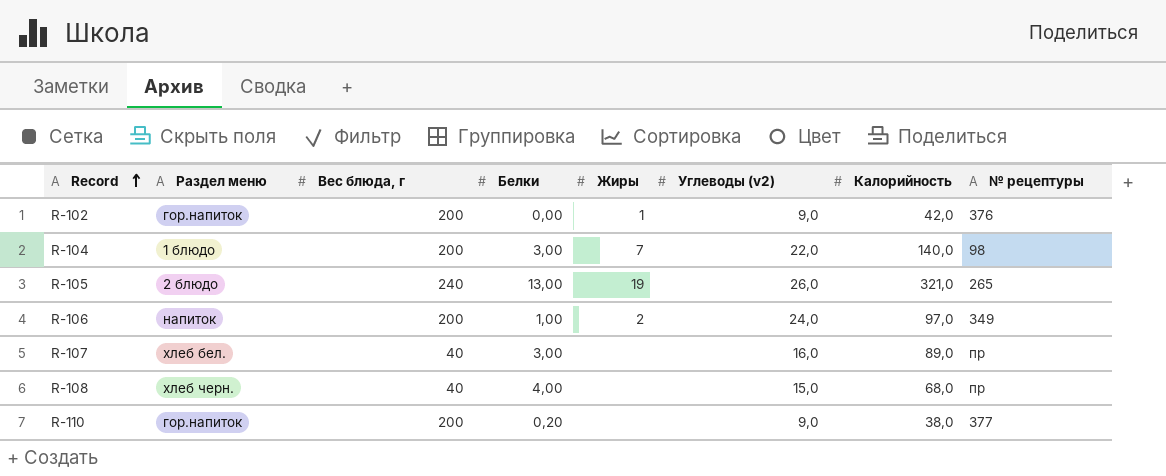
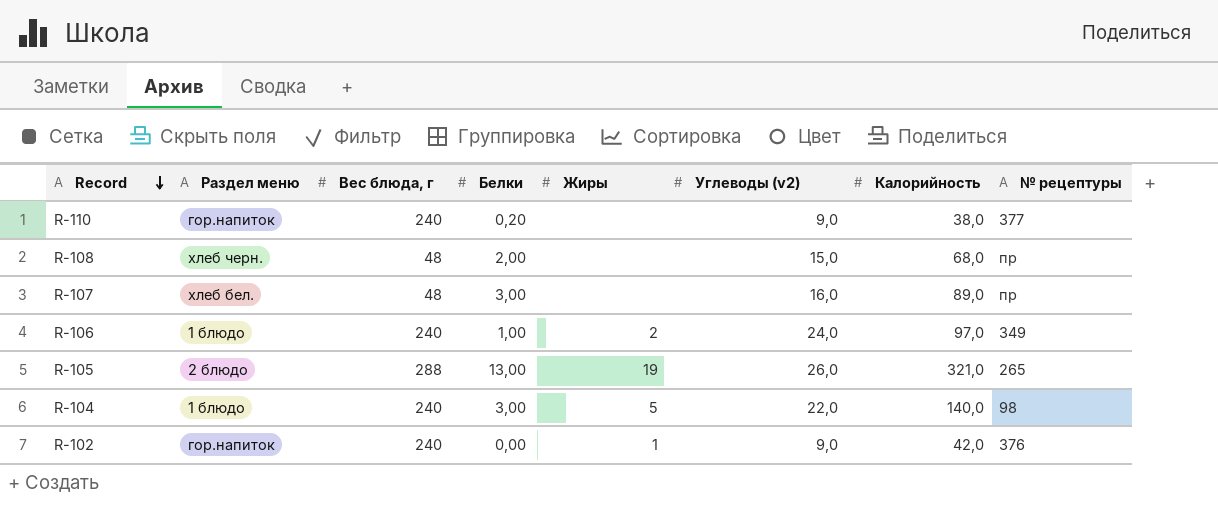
row order: Record ascending -> Record descending
R-110 | Вес блюда, г: 200 -> 240
R-108 | Вес блюда, г: 40 -> 48
R-108 | Белки: 4,00 -> 2,00
R-107 | Вес блюда, г: 40 -> 48
R-106 | Раздел меню: напиток -> 1 блюдо
R-106 | Вес блюда, г: 200 -> 240
R-105 | Вес блюда, г: 240 -> 288
R-104 | Вес блюда, г: 200 -> 240
R-104 | Жиры: 7 -> 5
R-102 | Вес блюда, г: 200 -> 240

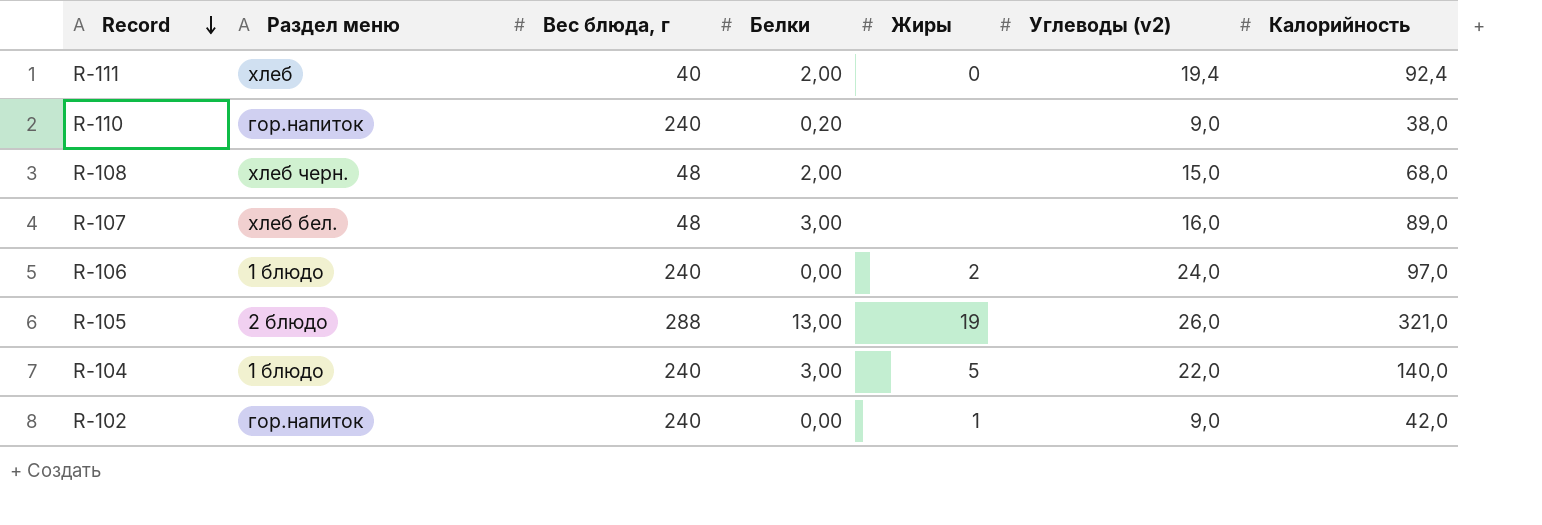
column № рецептуры | position: 8 -> none
row R-111: none -> хлеб | 40 | 2,00 | 0 | 19,4 | 92,4
R-106 | Белки: 1,00 -> 0,00

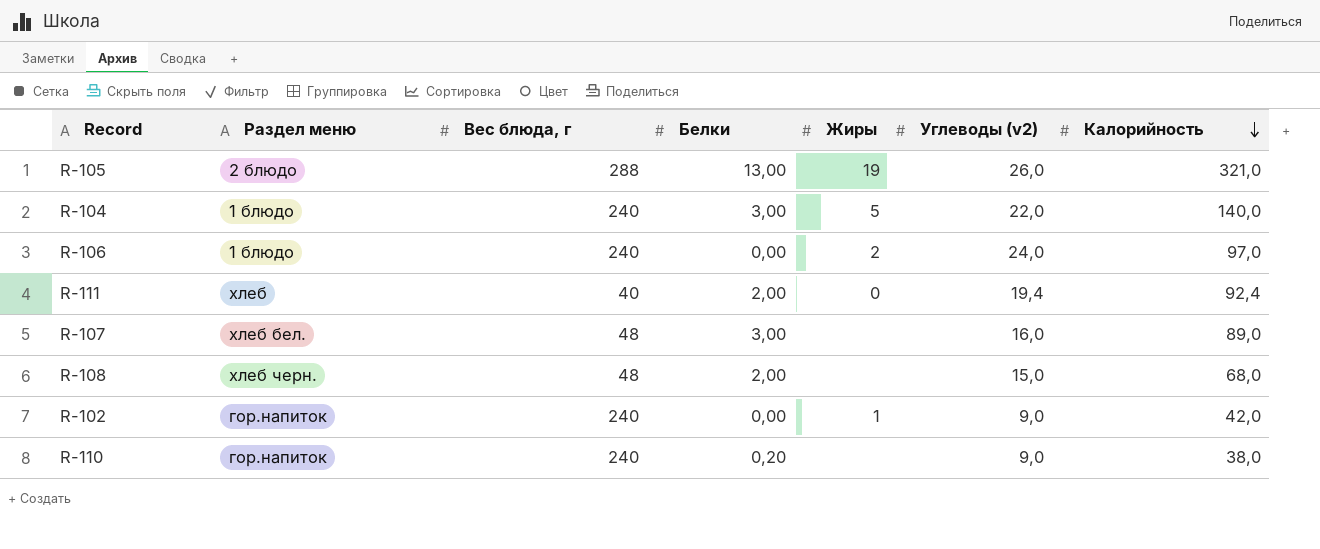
row order: Record descending -> Калорийность descending

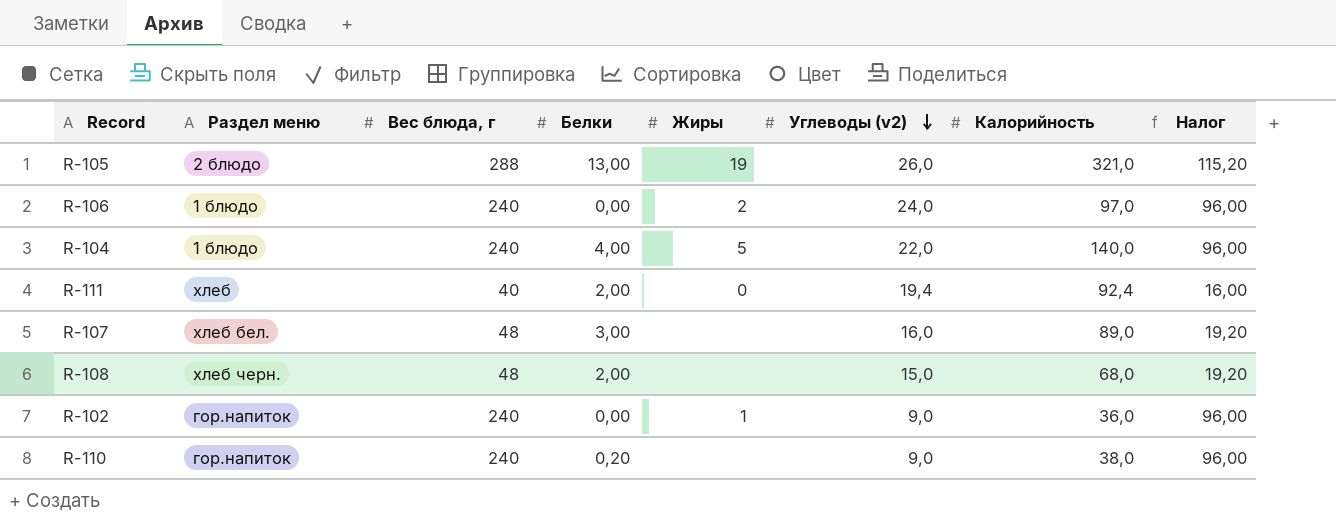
row order: Калорийность descending -> Углеводы (v2) descending
column Налог | formula: none -> [Вес блюда, г] * 0,4
R-104 | Белки: 3,00 -> 4,00
R-102 | Калорийность: 42,0 -> 36,0

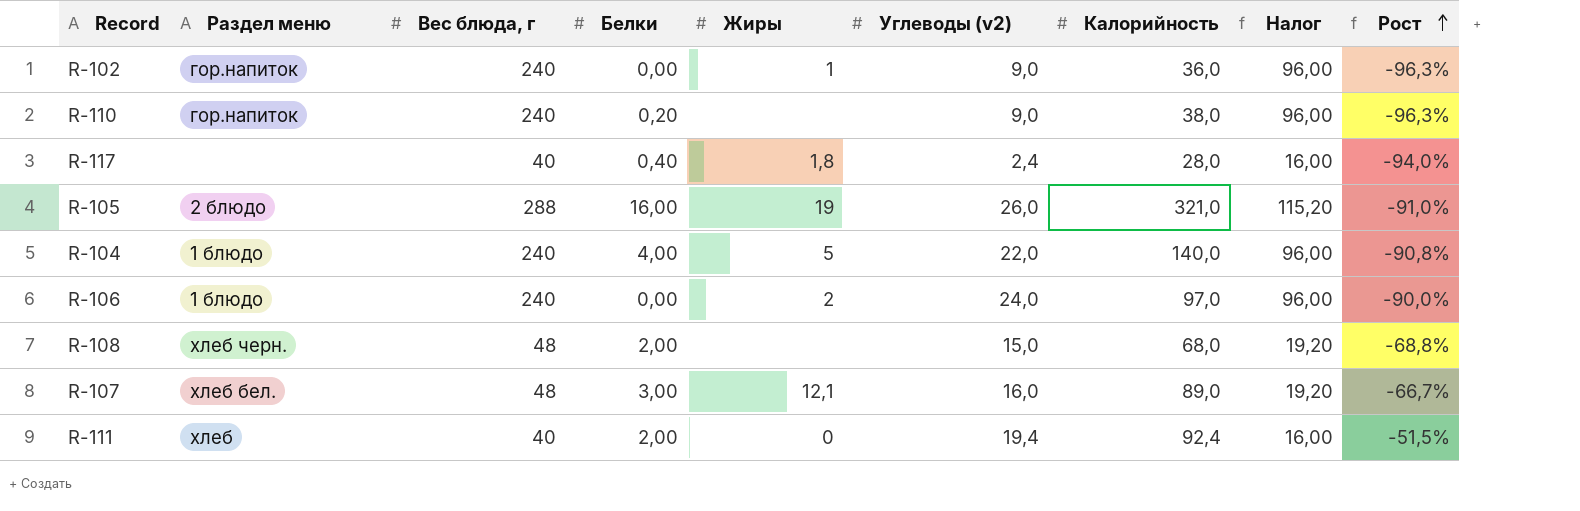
row order: Углеводы (v2) descending -> Рост ascending
column Рост | formula: none -> ([Углеводы (v2)] - [Вес блюда, г]) / [Вес блюда, г]
row R-117: none -> none | 40 | 0,40 | 1,8 | 2,4 | 28,0 | 16,00 | -94,0%
R-105 | Белки: 13,00 -> 16,00
R-107 | Жиры: none -> 12,1

